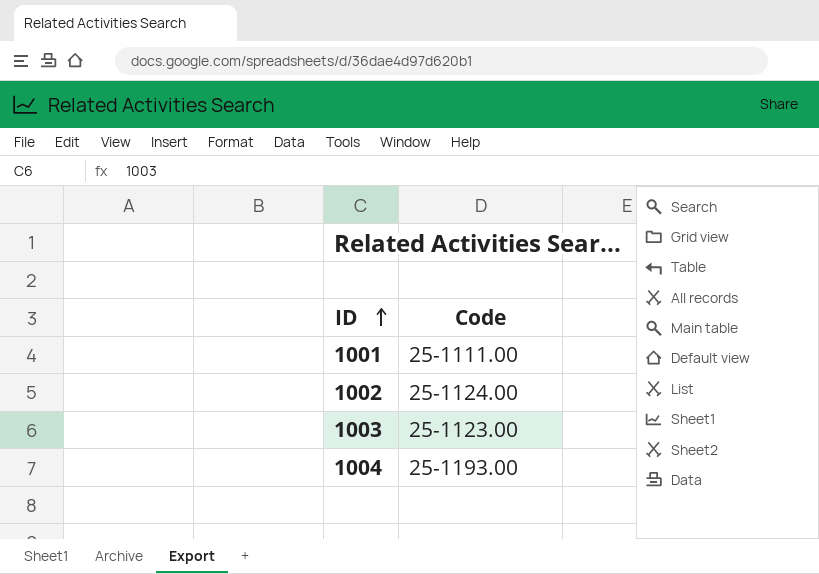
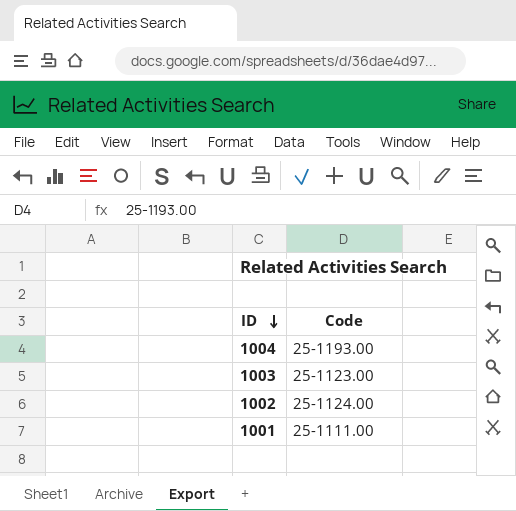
row order: ID ascending -> ID descending

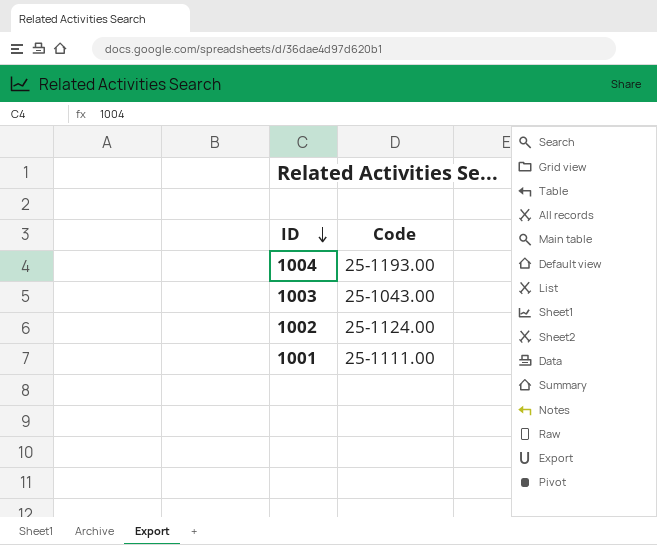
1003 | Code: 25-1123.00 -> 25-1043.00

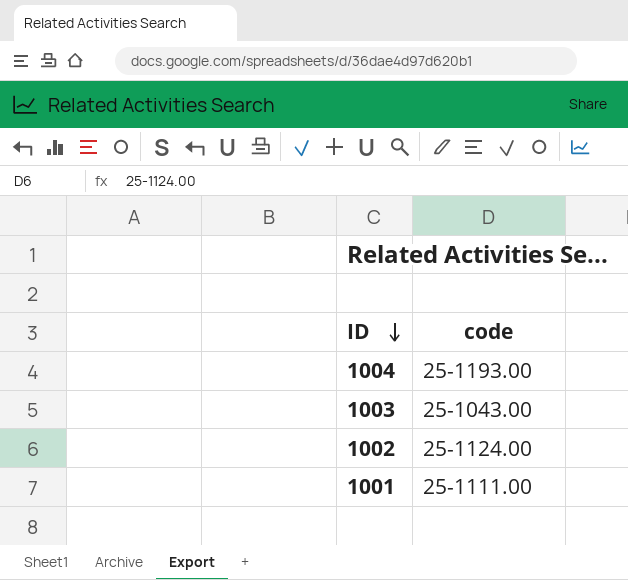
column name: Code -> code

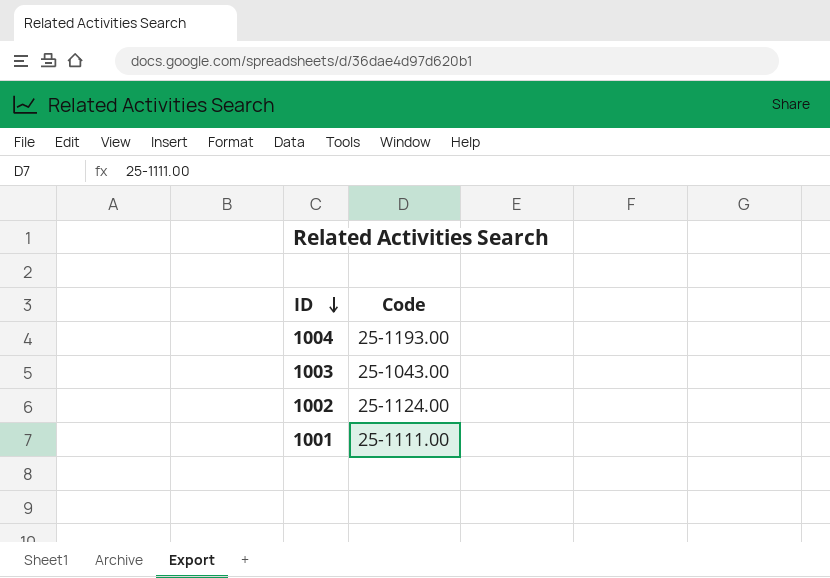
column name: code -> Code

